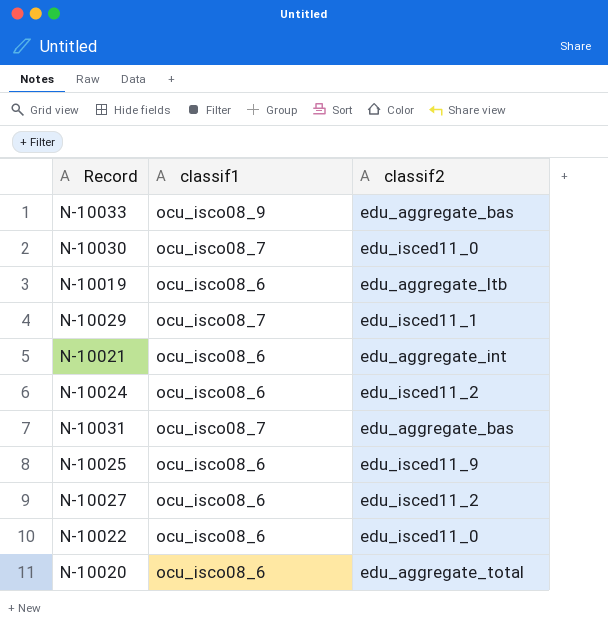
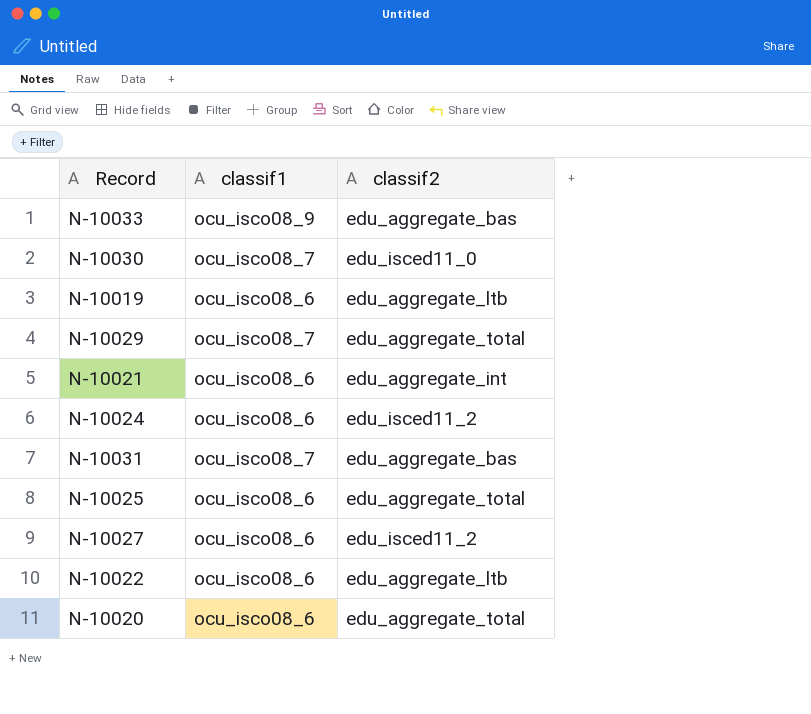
N-10029 | classif2: edu_isced11_1 -> edu_aggregate_total
N-10025 | classif2: edu_isced11_9 -> edu_aggregate_total
N-10022 | classif2: edu_isced11_0 -> edu_aggregate_ltb

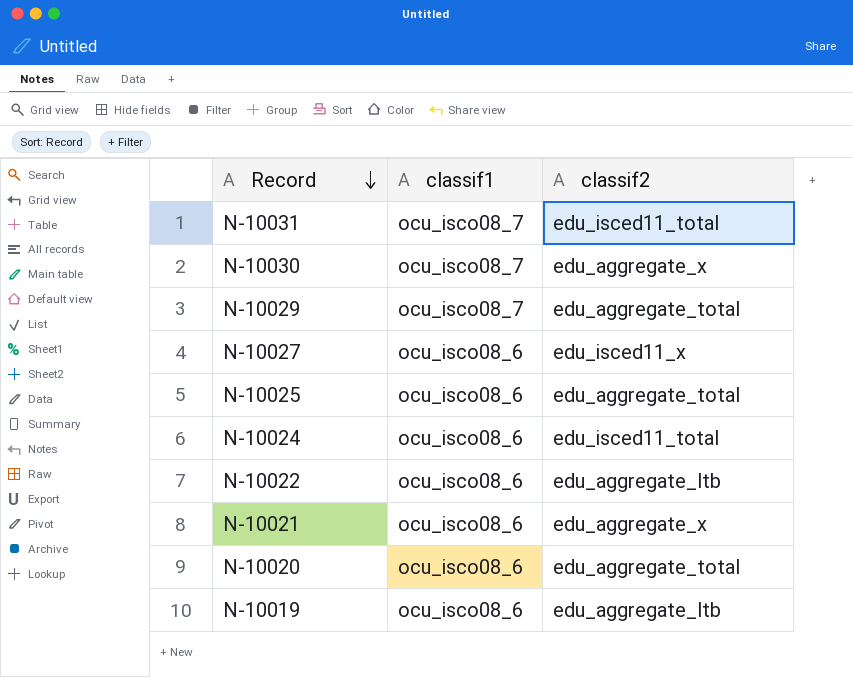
row order: none -> Record descending
row N-10033: ocu_isco08_9 | edu_aggregate_bas -> none
N-10031 | classif2: edu_aggregate_bas -> edu_isced11_total
N-10030 | classif2: edu_isced11_0 -> edu_aggregate_x
N-10027 | classif2: edu_isced11_2 -> edu_isced11_x
N-10024 | classif2: edu_isced11_2 -> edu_isced11_total
N-10021 | classif2: edu_aggregate_int -> edu_aggregate_x

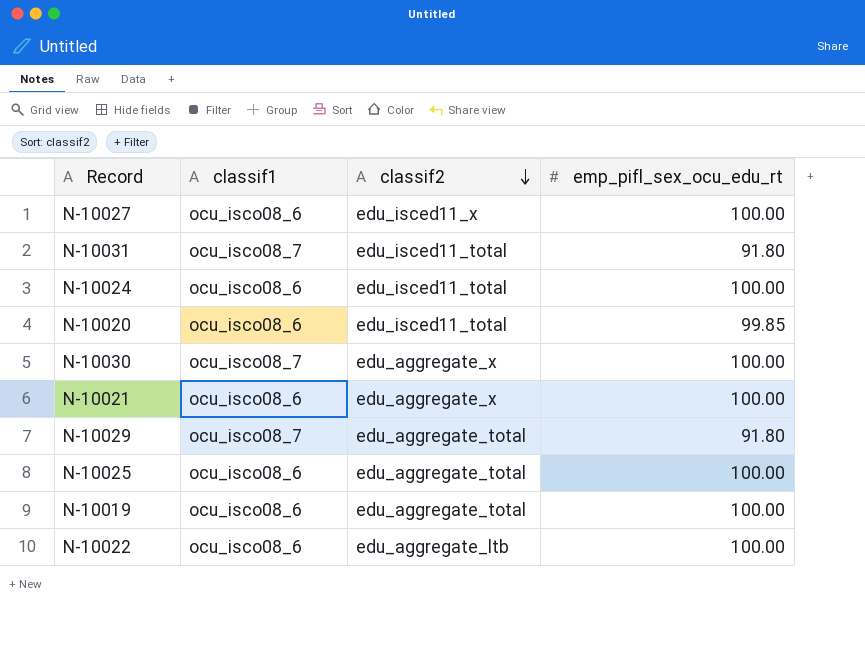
row order: Record descending -> classif2 descending
column emp_pifl_sex_ocu_edu_rt | position: none -> 4
N-10020 | classif2: edu_aggregate_total -> edu_isced11_total
N-10019 | classif2: edu_aggregate_ltb -> edu_aggregate_total

